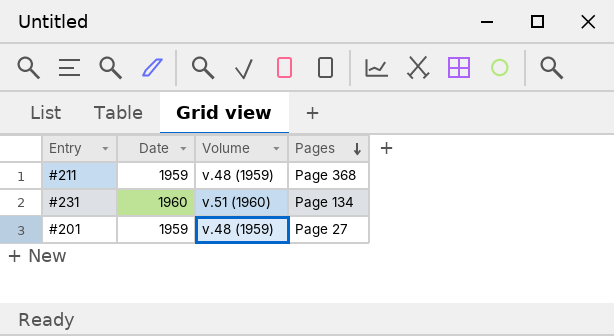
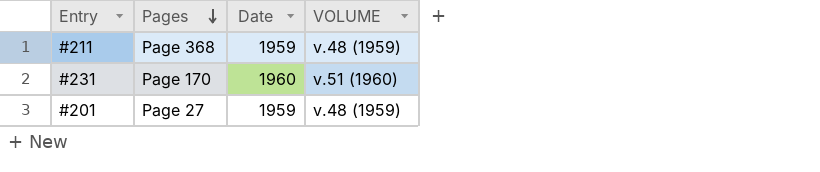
column Pages | position: 4 -> 2
column name: Volume -> VOLUME
#231 | Pages: Page 134 -> Page 170

